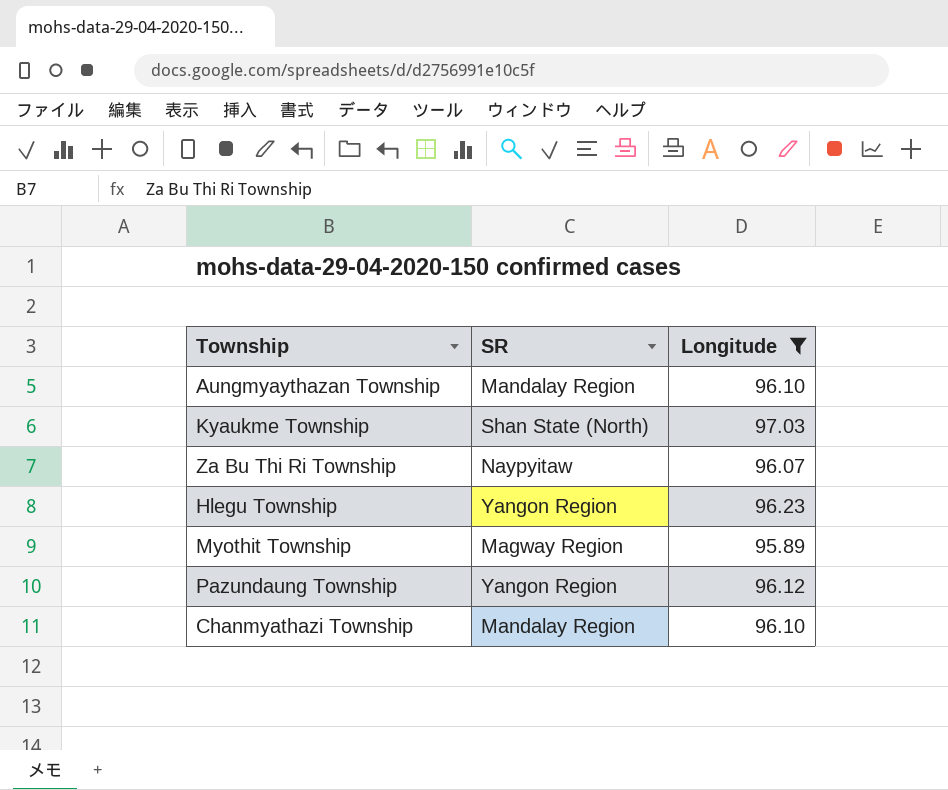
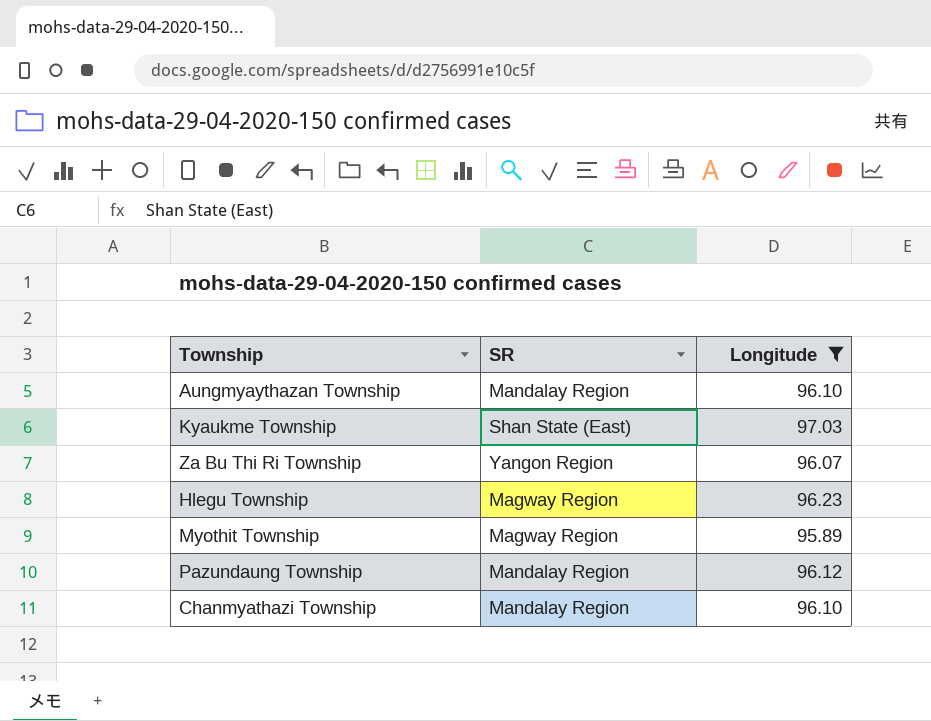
Kyaukme Township | SR: Shan State (North) -> Shan State (East)
Za Bu Thi Ri Township | SR: Naypyitaw -> Yangon Region
Hlegu Township | SR: Yangon Region -> Magway Region
Pazundaung Township | SR: Yangon Region -> Mandalay Region

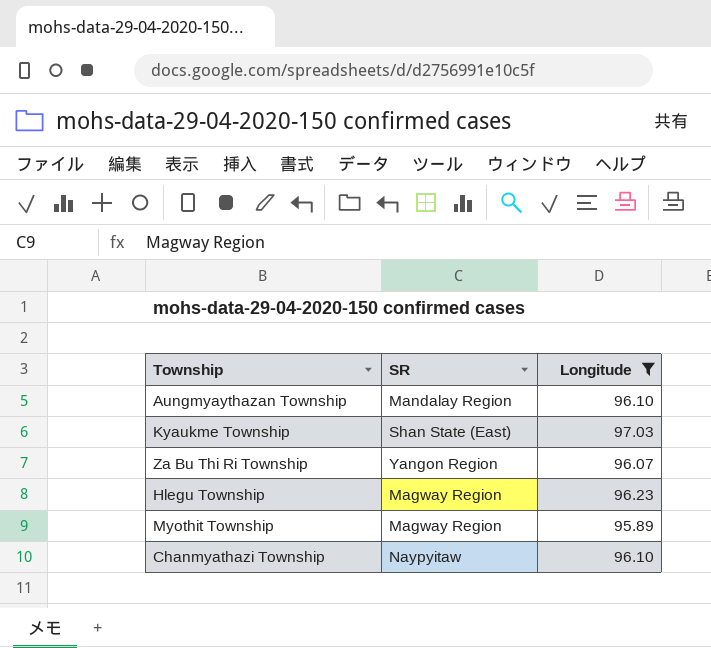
row Pazundaung Township: Mandalay Region | 96.12 -> none
Chanmyathazi Township | SR: Mandalay Region -> Naypyitaw

